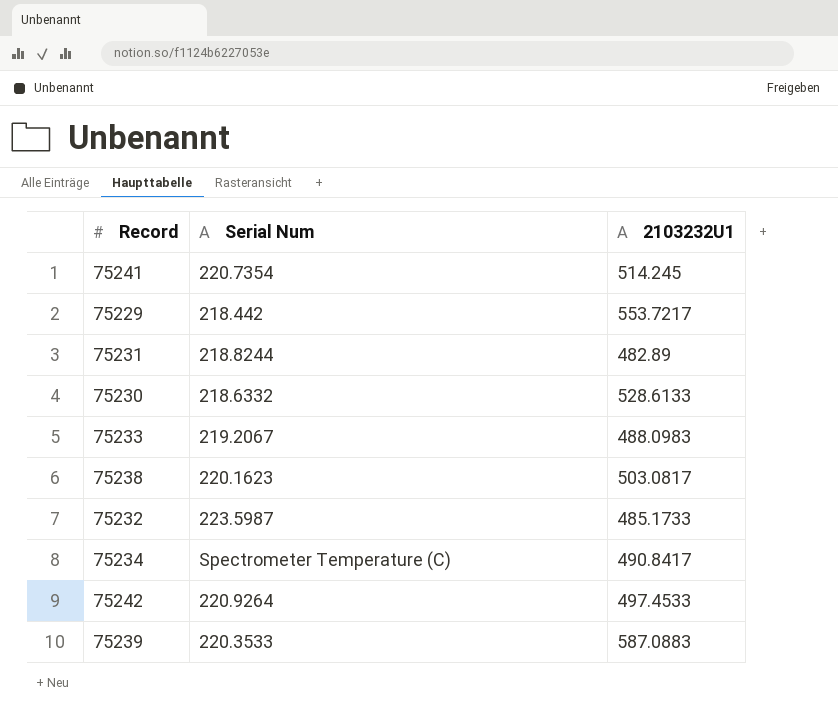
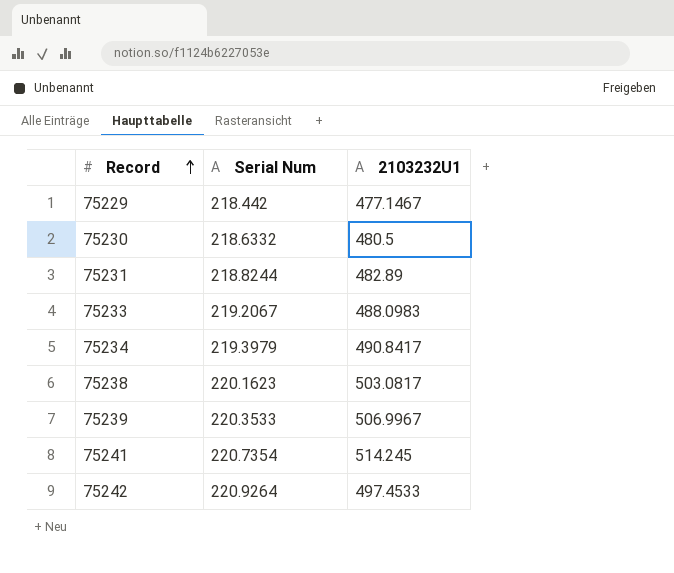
row order: none -> Record ascending
row 75232: 223.5987 | 485.1733 -> none
75229 | 2103232U1: 553.7217 -> 477.1467
75230 | 2103232U1: 528.6133 -> 480.5
75234 | Serial Num: Spectrometer Temperature (C) -> 219.3979
75239 | 2103232U1: 587.0883 -> 506.9967

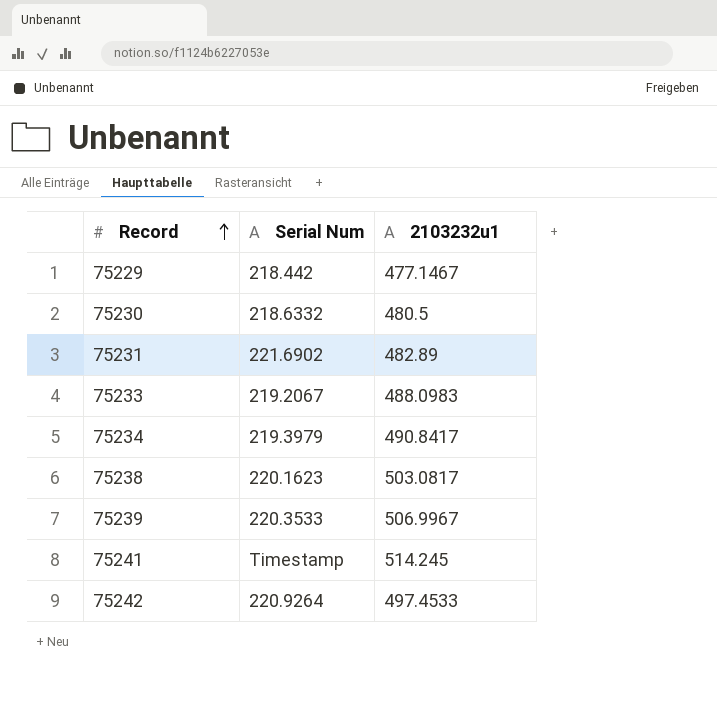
column name: 2103232U1 -> 2103232u1
75231 | Serial Num: 218.8244 -> 221.6902
75241 | Serial Num: 220.7354 -> Timestamp

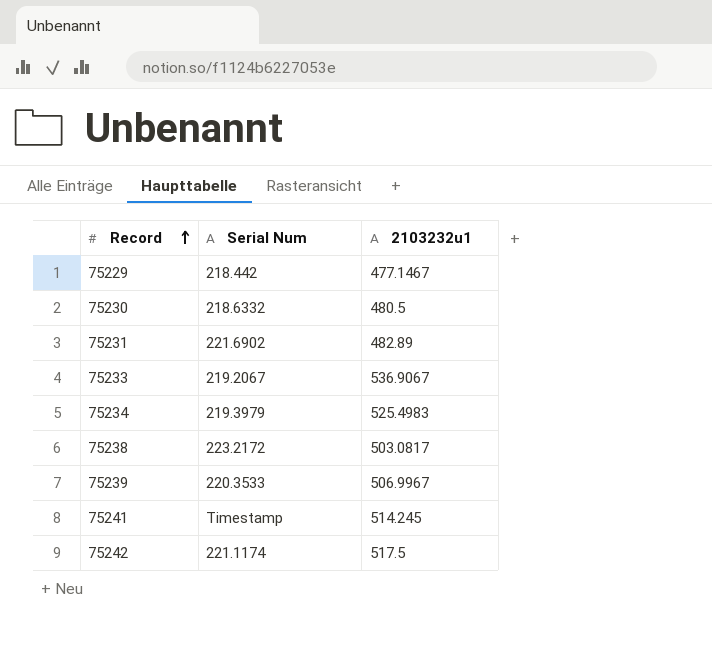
75233 | 2103232u1: 488.0983 -> 536.9067
75234 | 2103232u1: 490.8417 -> 525.4983
75238 | Serial Num: 220.1623 -> 223.2172
75242 | Serial Num: 220.9264 -> 221.1174
75242 | 2103232u1: 497.4533 -> 517.5

